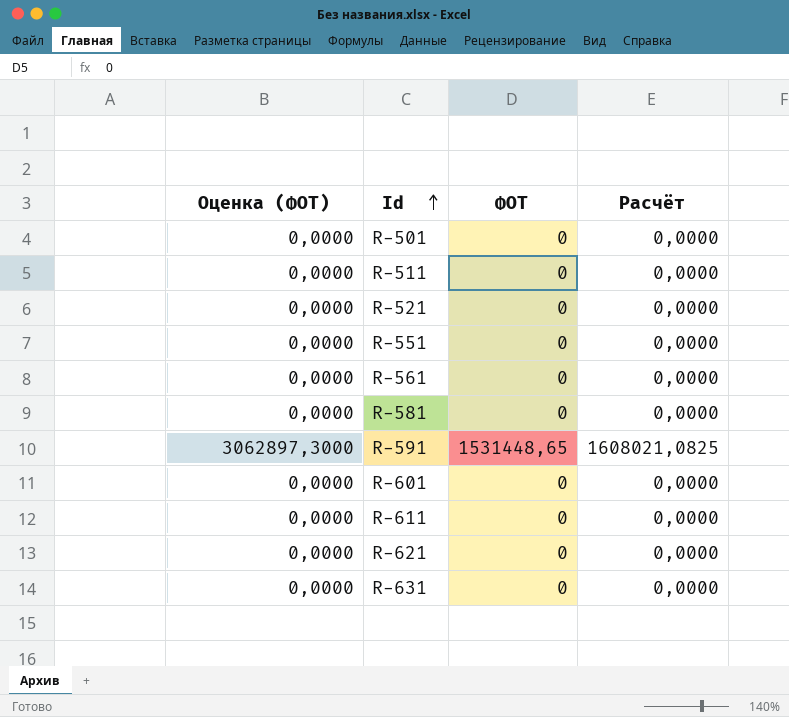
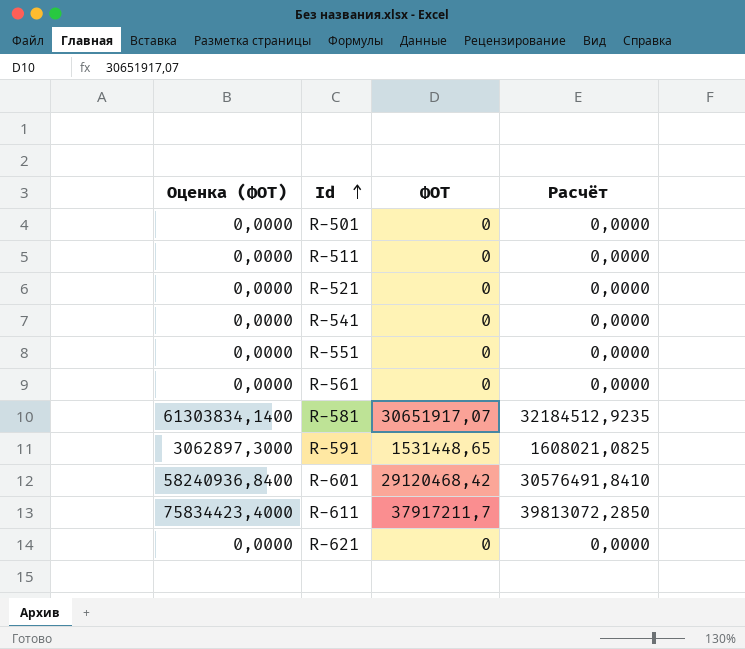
row R-631: 0,0000 | 0 | 0,0000 -> none
row R-541: none -> 0,0000 | 0 | 0,0000
R-581 | Оценка (ФОТ): 0,0000 -> 61303834,1400
R-581 | ФОТ: 0 -> 30651917,07
R-581 | Расчёт: 0,0000 -> 32184512,9235
R-601 | Оценка (ФОТ): 0,0000 -> 58240936,8400
R-601 | ФОТ: 0 -> 29120468,42
R-601 | Расчёт: 0,0000 -> 30576491,8410
R-611 | Оценка (ФОТ): 0,0000 -> 75834423,4000
R-611 | ФОТ: 0 -> 37917211,7
R-611 | Расчёт: 0,0000 -> 39813072,2850

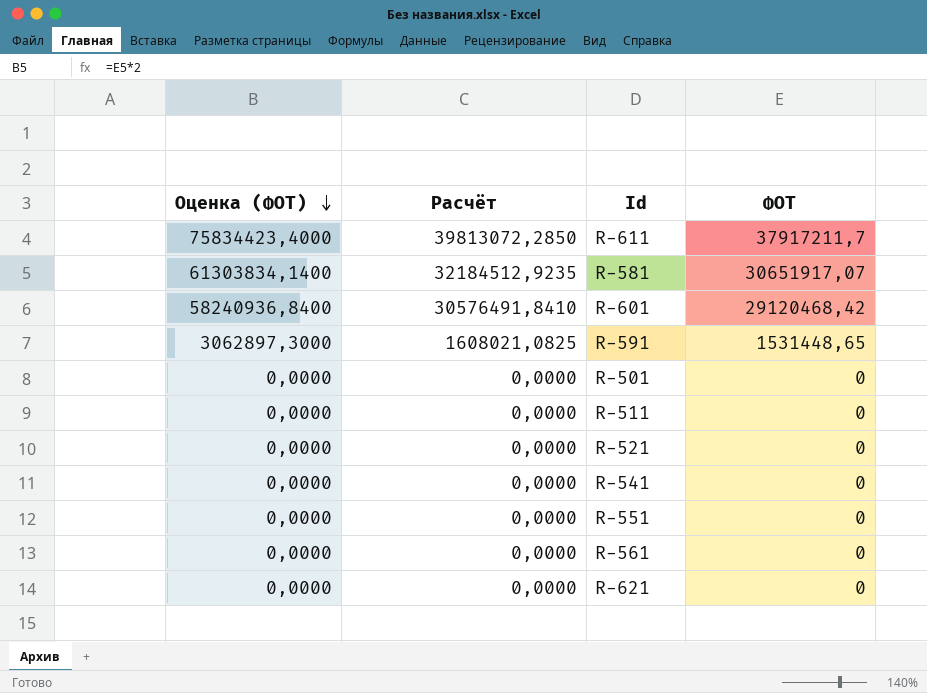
row order: Id ascending -> Оценка (ФОТ) descending
column Расчёт | position: 4 -> 2

